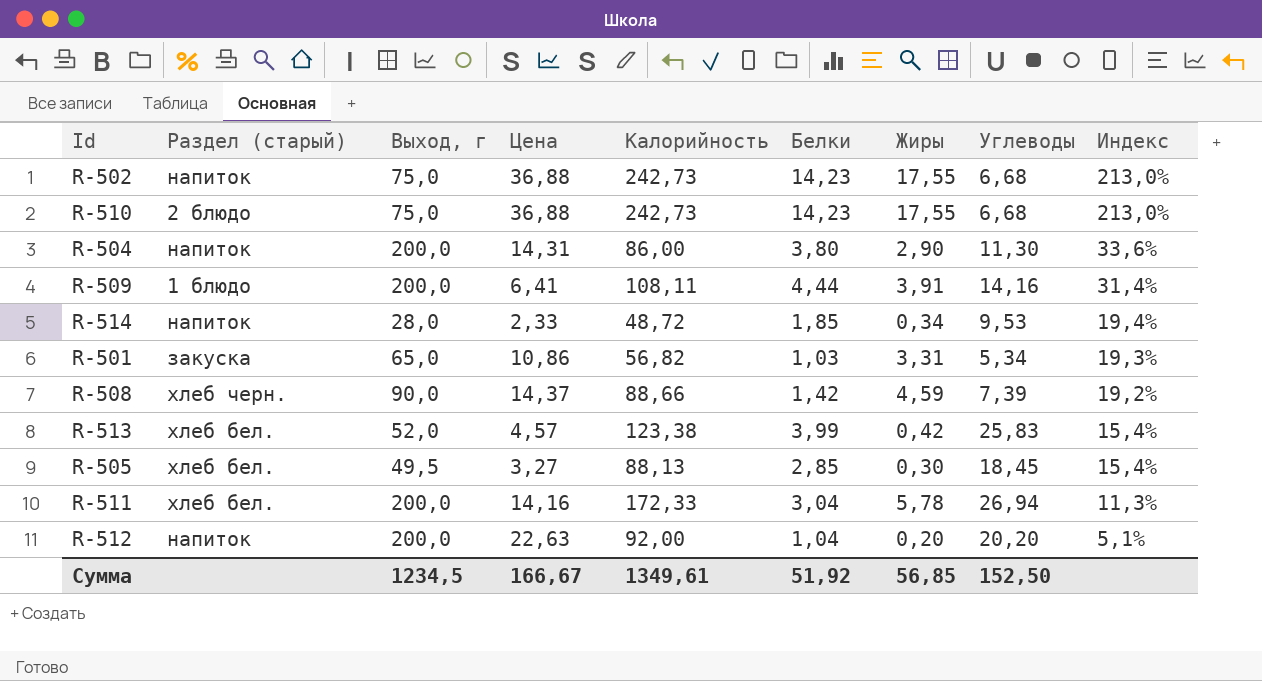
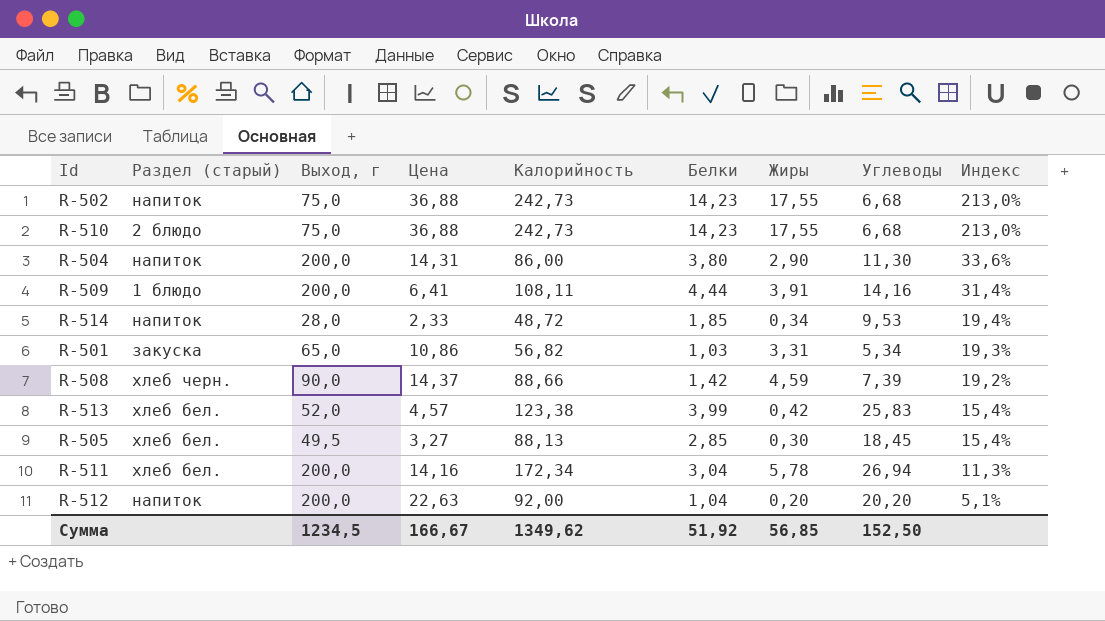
R-511 | Калорийность: 172,33 -> 172,34
Сумма | Калорийность: 1349,61 -> 1349,62

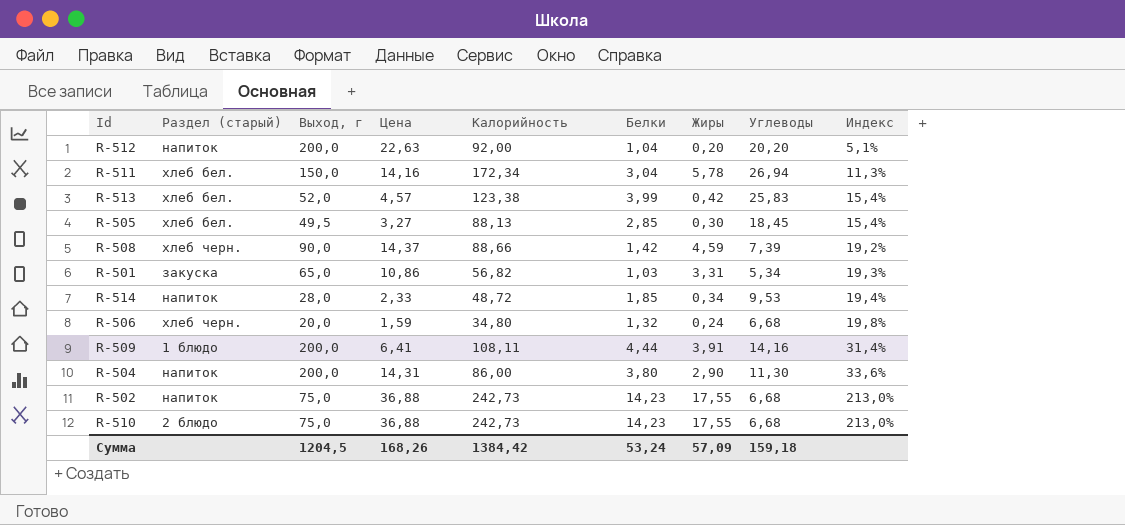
row order: Индекс descending -> Индекс ascending
R-511 | Выход, г: 200,0 -> 150,0
row R-506: none -> хлеб черн. | 20,0 | 1,59 | 34,80 | 1,32 | 0,24 | 6,68 | 19,8%
Сумма | Выход, г: 1234,5 -> 1204,5
Сумма | Цена: 166,67 -> 168,26
Сумма | Калорийность: 1349,62 -> 1384,42
Сумма | Белки: 51,92 -> 53,24
Сумма | Жиры: 56,85 -> 57,09
Сумма | Углеводы: 152,50 -> 159,18

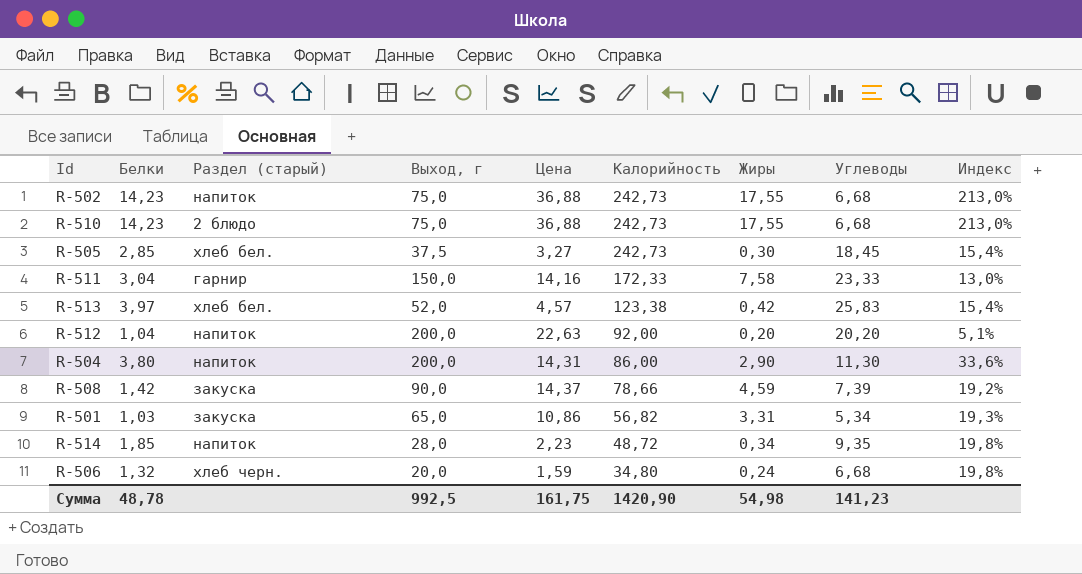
row order: Индекс ascending -> Калорийность descending
column Белки | position: 6 -> 2
row R-509: 1 блюдо | 200,0 | 6,41 | 108,11 | 4,44 | 3,91 | 14,16 | 31,4% -> none
R-505 | Выход, г: 49,5 -> 37,5
R-505 | Калорийность: 88,13 -> 242,73
R-511 | Раздел (старый): хлеб бел. -> гарнир
R-511 | Калорийность: 172,34 -> 172,33
R-511 | Жиры: 5,78 -> 7,58
R-511 | Углеводы: 26,94 -> 23,33
R-511 | Индекс: 11,3% -> 13,0%
R-513 | Белки: 3,99 -> 3,97
R-508 | Раздел (старый): хлеб черн. -> закуска
R-508 | Калорийность: 88,66 -> 78,66
R-514 | Цена: 2,33 -> 2,23
R-514 | Углеводы: 9,53 -> 9,35
R-514 | Индекс: 19,4% -> 19,8%
Сумма | Белки: 53,24 -> 48,78
Сумма | Выход, г: 1204,5 -> 992,5
Сумма | Цена: 168,26 -> 161,75
Сумма | Калорийность: 1384,42 -> 1420,90
Сумма | Жиры: 57,09 -> 54,98
Сумма | Углеводы: 159,18 -> 141,23

